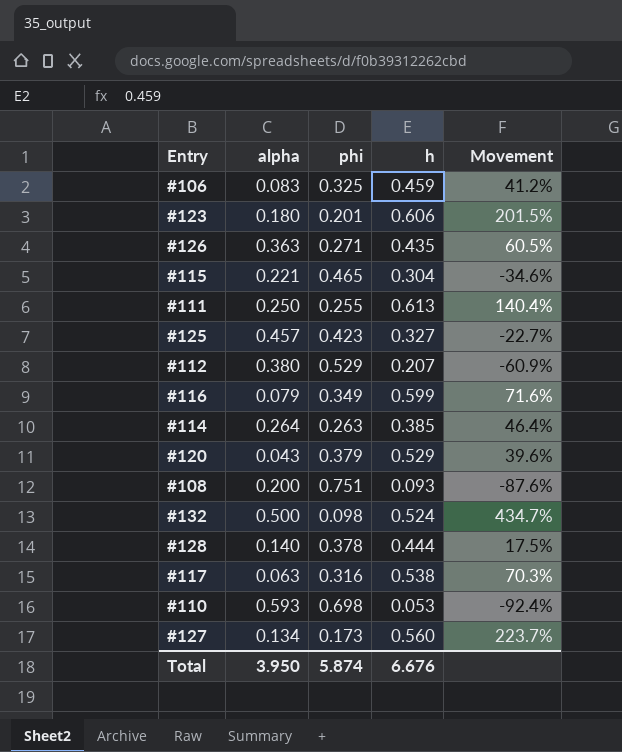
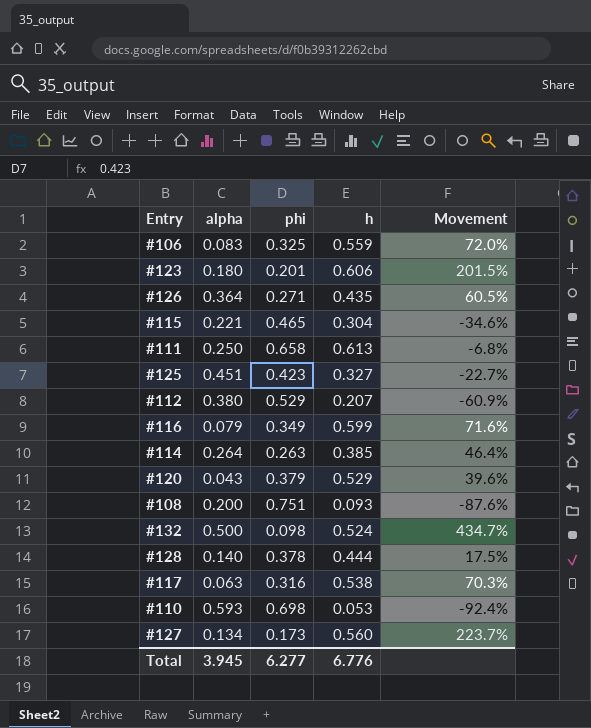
#106 | h: 0.459 -> 0.559
#106 | Movement: 41.2% -> 72.0%
#126 | alpha: 0.363 -> 0.364
#111 | phi: 0.255 -> 0.658
#111 | Movement: 140.4% -> -6.8%
#125 | alpha: 0.457 -> 0.451
Total | alpha: 3.950 -> 3.945
Total | phi: 5.874 -> 6.277
Total | h: 6.676 -> 6.776

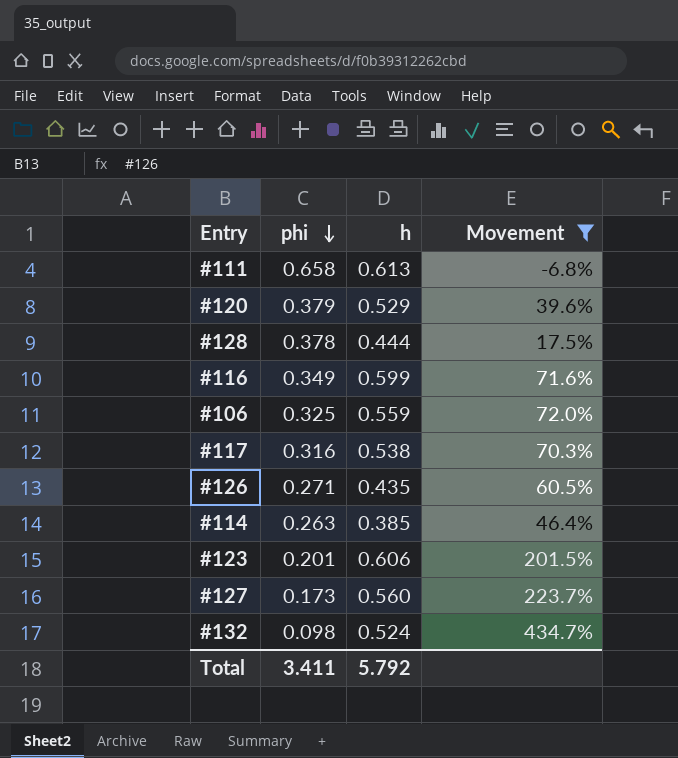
filter: none -> Movement >= -6.8%
row order: none -> phi descending
column alpha | position: 2 -> none
Total | phi: 6.277 -> 3.411
Total | h: 6.776 -> 5.792

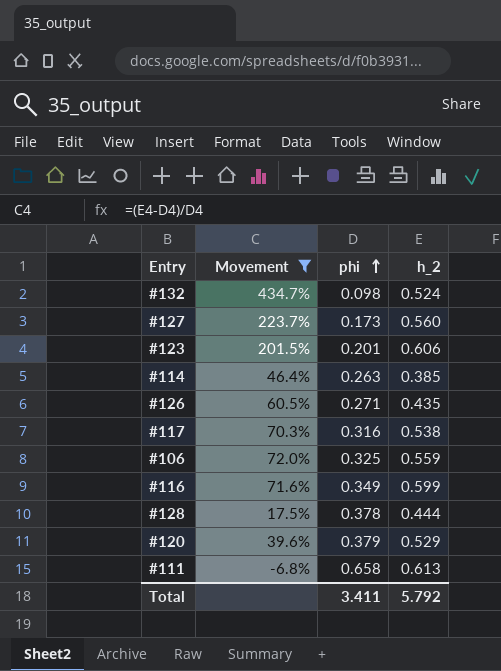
row order: phi descending -> phi ascending
column Movement | position: 4 -> 2
column name: h -> h_2

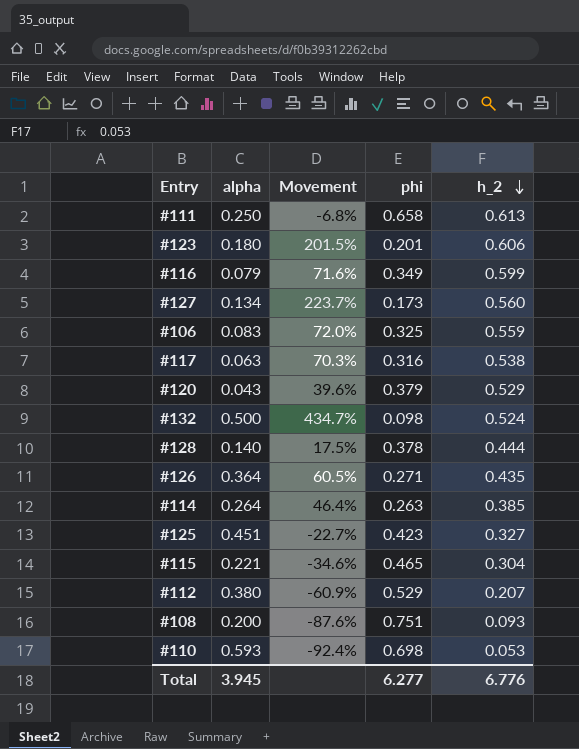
filter: Movement >= -6.8% -> none
row order: phi ascending -> h_2 descending
column alpha | position: none -> 2
Total | phi: 3.411 -> 6.277
Total | h_2: 5.792 -> 6.776

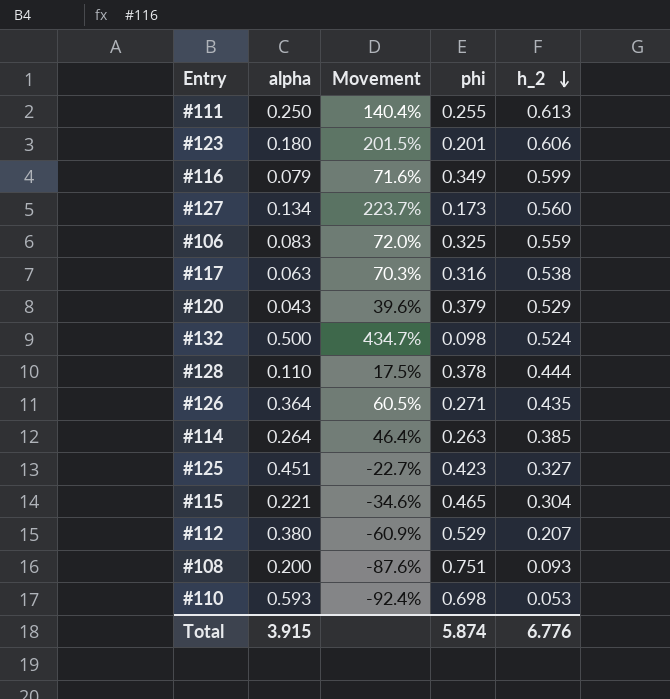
#111 | Movement: -6.8% -> 140.4%
#111 | phi: 0.658 -> 0.255
#128 | alpha: 0.140 -> 0.110
Total | alpha: 3.945 -> 3.915
Total | phi: 6.277 -> 5.874

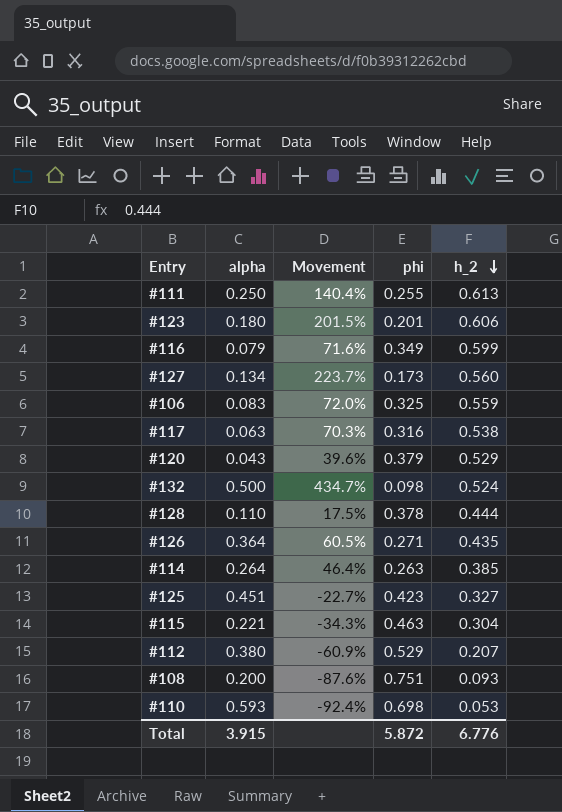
#115 | Movement: -34.6% -> -34.3%
#115 | phi: 0.465 -> 0.463
Total | phi: 5.874 -> 5.872

